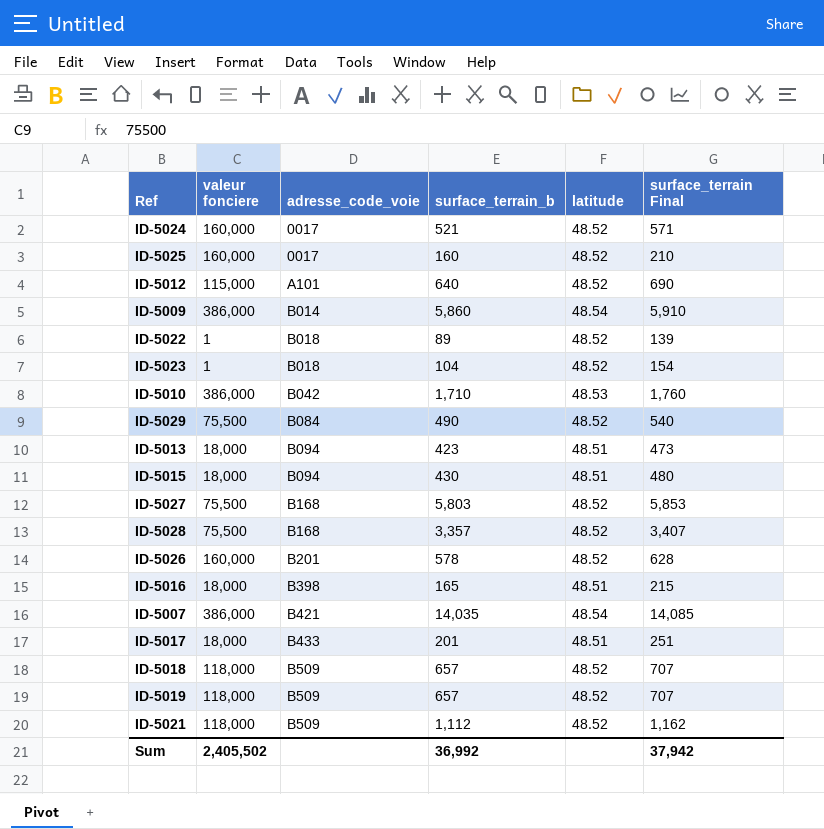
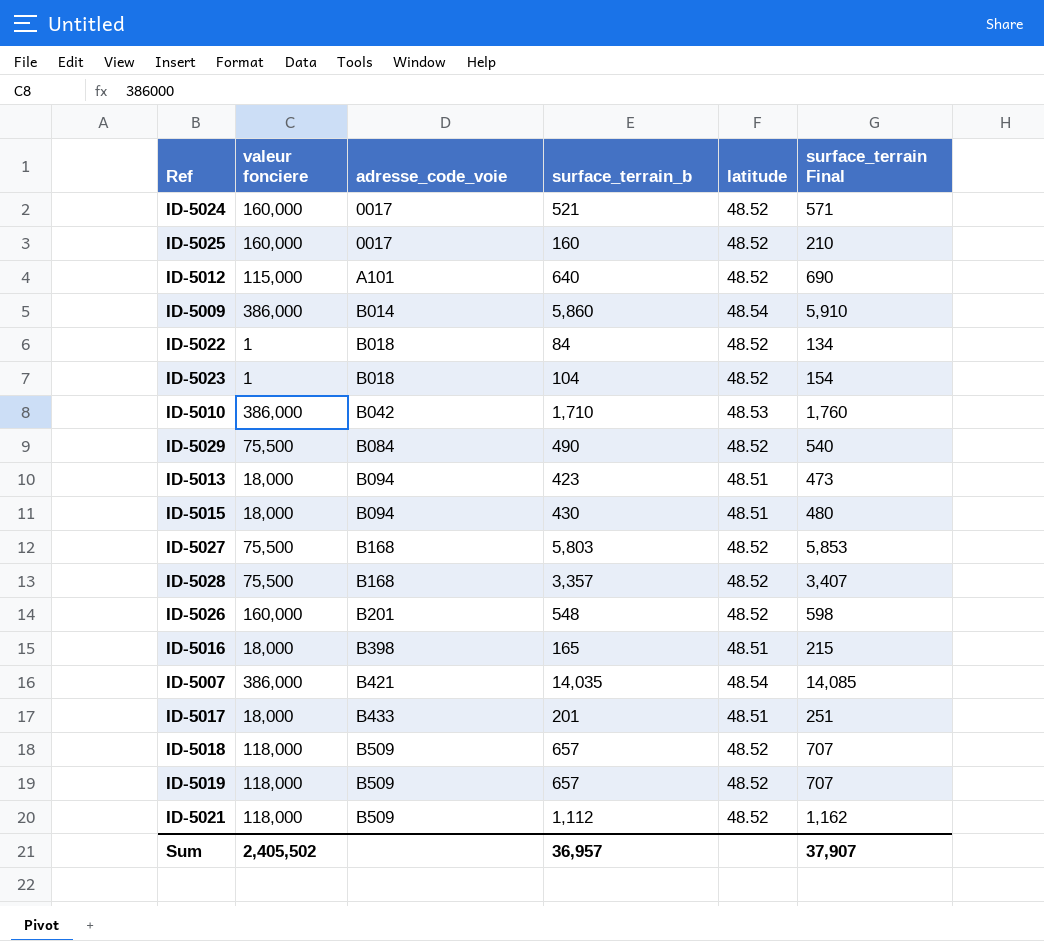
ID-5022 | surface_terrain_b: 89 -> 84
ID-5022 | surface_terrain Final: 139 -> 134
ID-5026 | surface_terrain_b: 578 -> 548
ID-5026 | surface_terrain Final: 628 -> 598
Sum | surface_terrain_b: 36,992 -> 36,957
Sum | surface_terrain Final: 37,942 -> 37,907

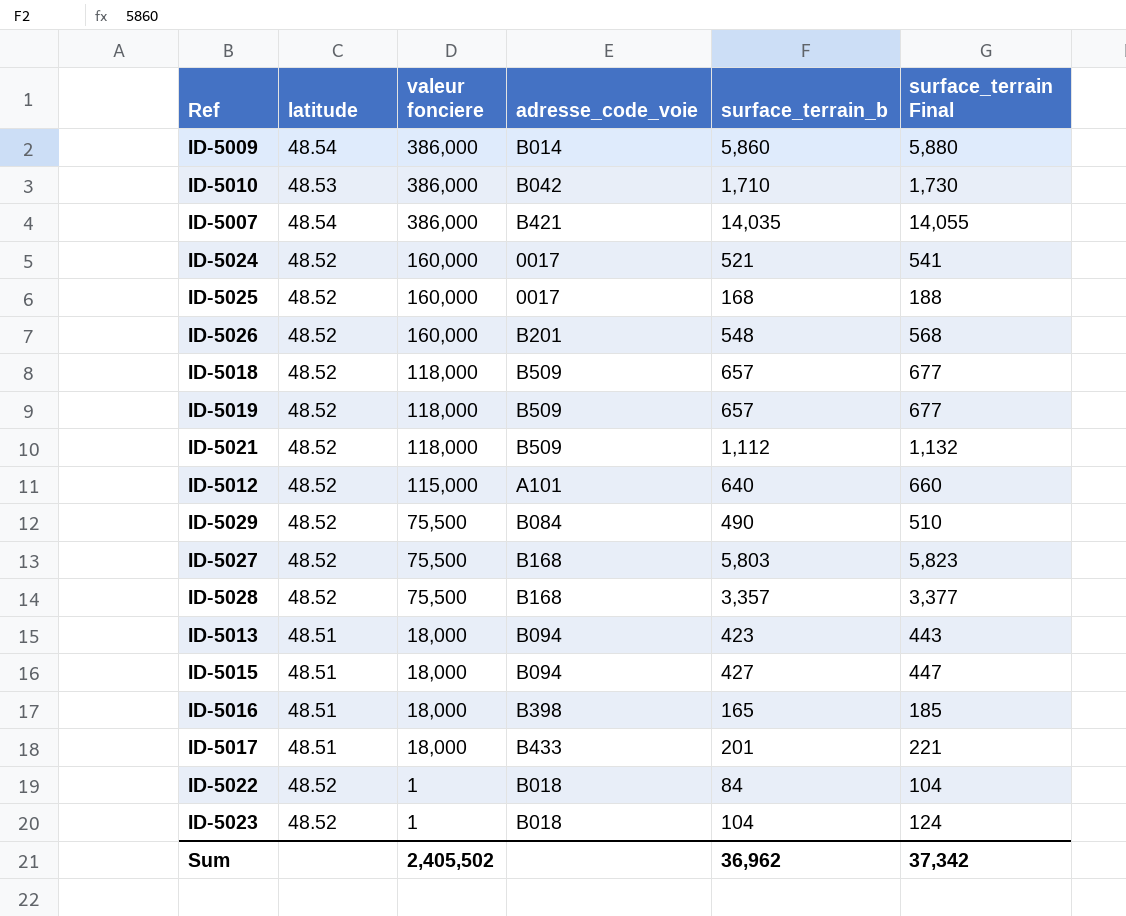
row order: adresse_code_voie ascending -> valeur fonciere descending
column latitude | position: 5 -> 2
column surface_terrain Final | formula: [surface_terrain_b] + 50 -> [surface_terrain_b] + 20
ID-5025 | surface_terrain_b: 160 -> 168
ID-5015 | surface_terrain_b: 430 -> 427
Sum | surface_terrain_b: 36,957 -> 36,962
Sum | surface_terrain Final: 37,907 -> 37,342

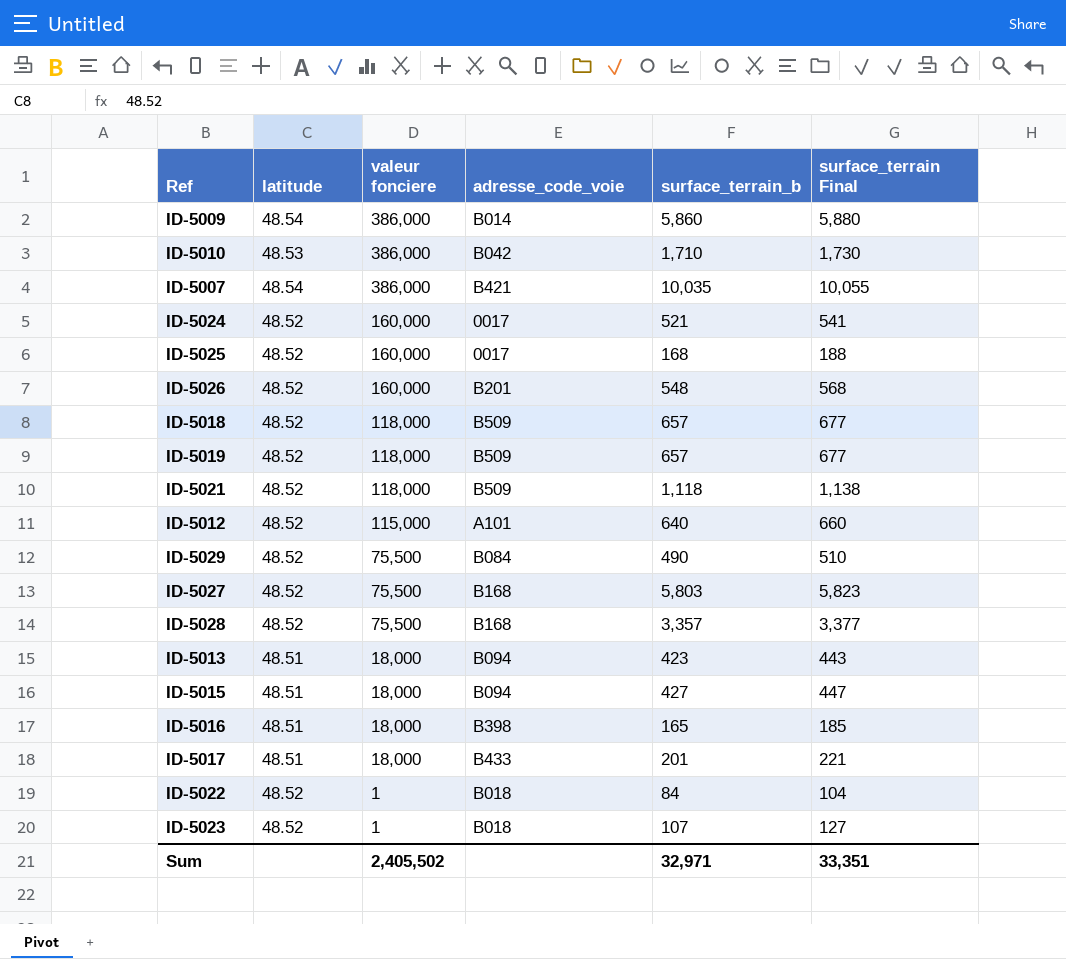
ID-5007 | surface_terrain_b: 14,035 -> 10,035
ID-5007 | surface_terrain Final: 14,055 -> 10,055
ID-5021 | surface_terrain_b: 1,112 -> 1,118
ID-5021 | surface_terrain Final: 1,132 -> 1,138
ID-5023 | surface_terrain_b: 104 -> 107
ID-5023 | surface_terrain Final: 124 -> 127
Sum | surface_terrain_b: 36,962 -> 32,971
Sum | surface_terrain Final: 37,342 -> 33,351

